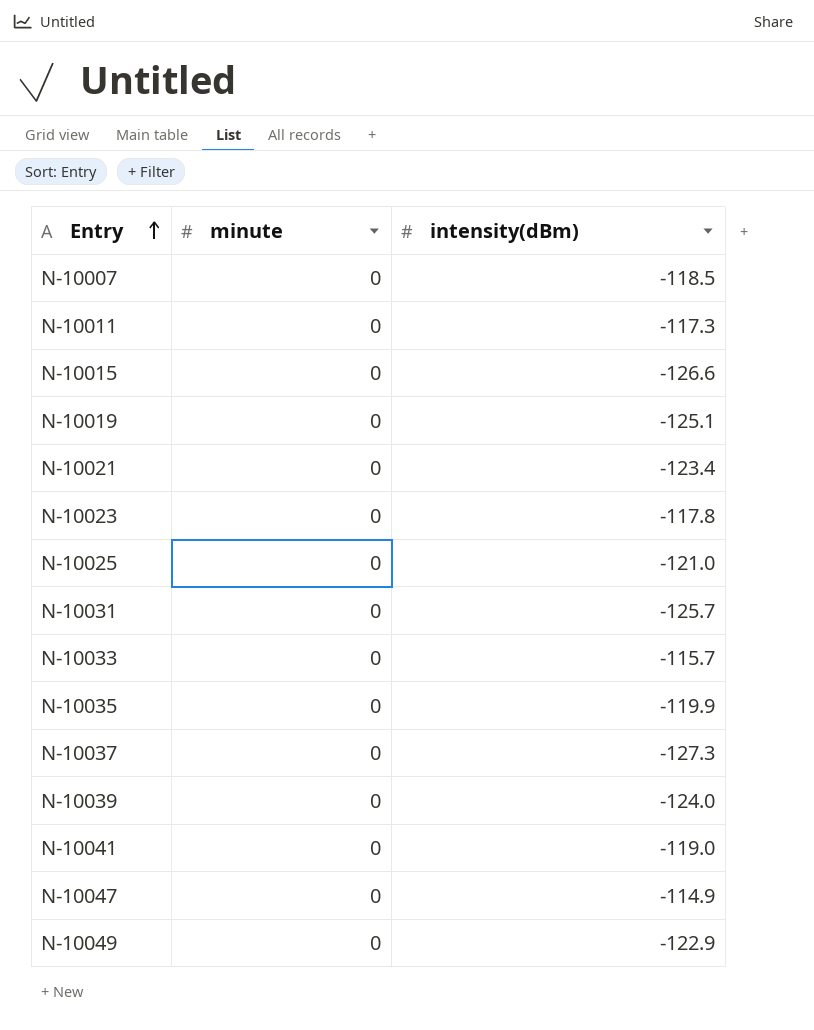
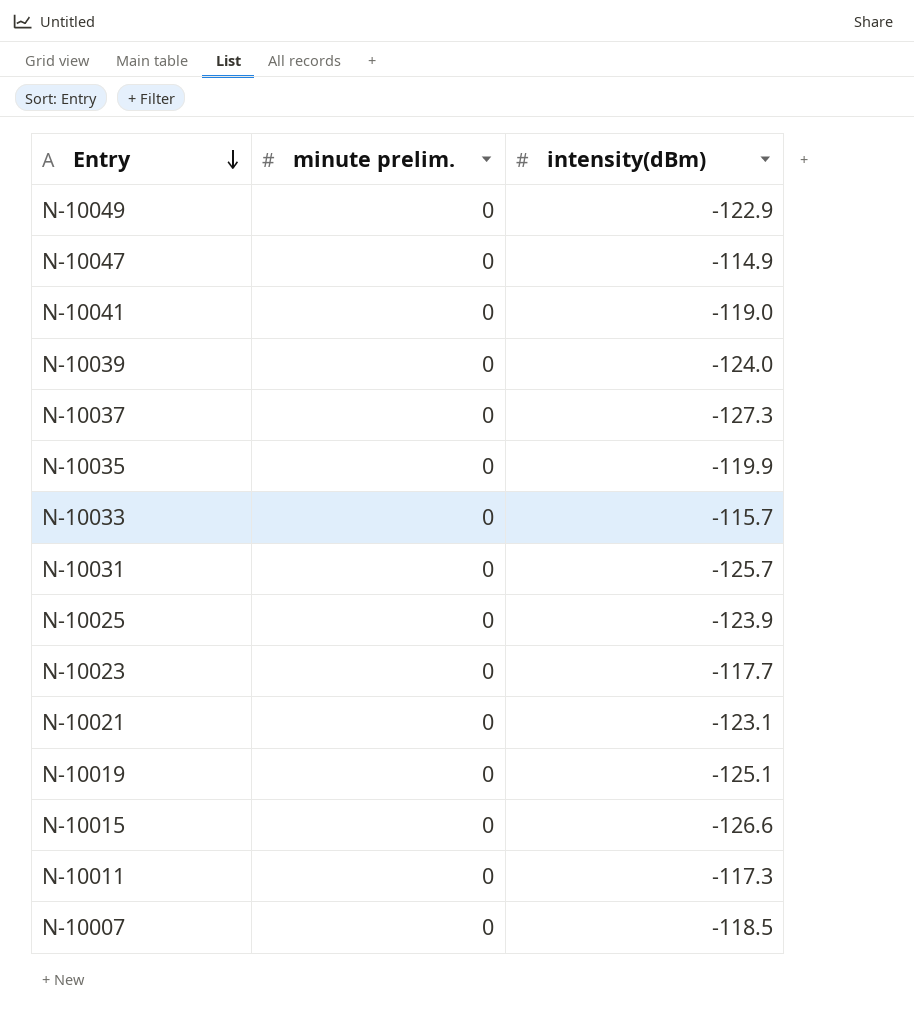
row order: Entry ascending -> Entry descending
column name: minute -> minute prelim.
N-10025 | intensity(dBm): -121.0 -> -123.9
N-10023 | intensity(dBm): -117.8 -> -117.7
N-10021 | intensity(dBm): -123.4 -> -123.1

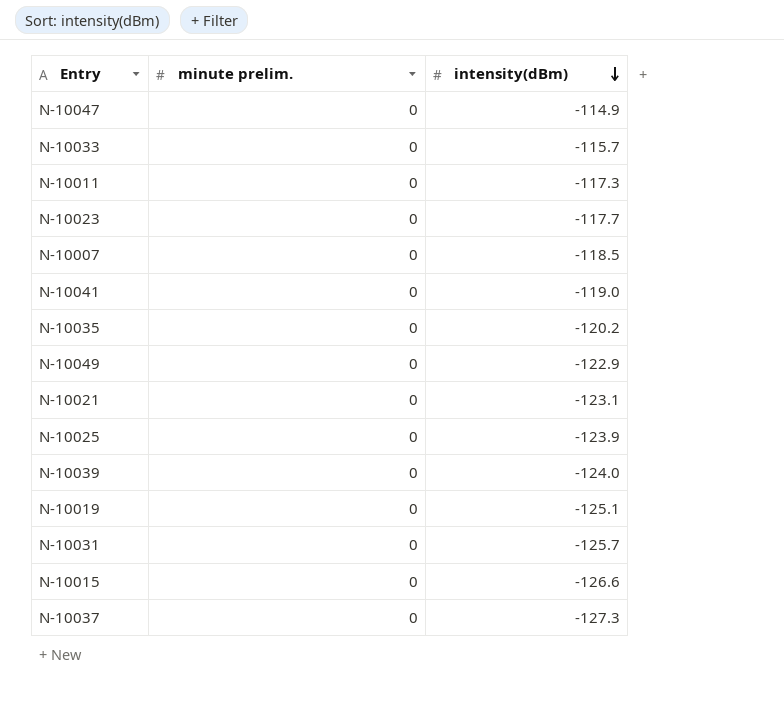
row order: Entry descending -> intensity(dBm) descending
N-10035 | intensity(dBm): -119.9 -> -120.2

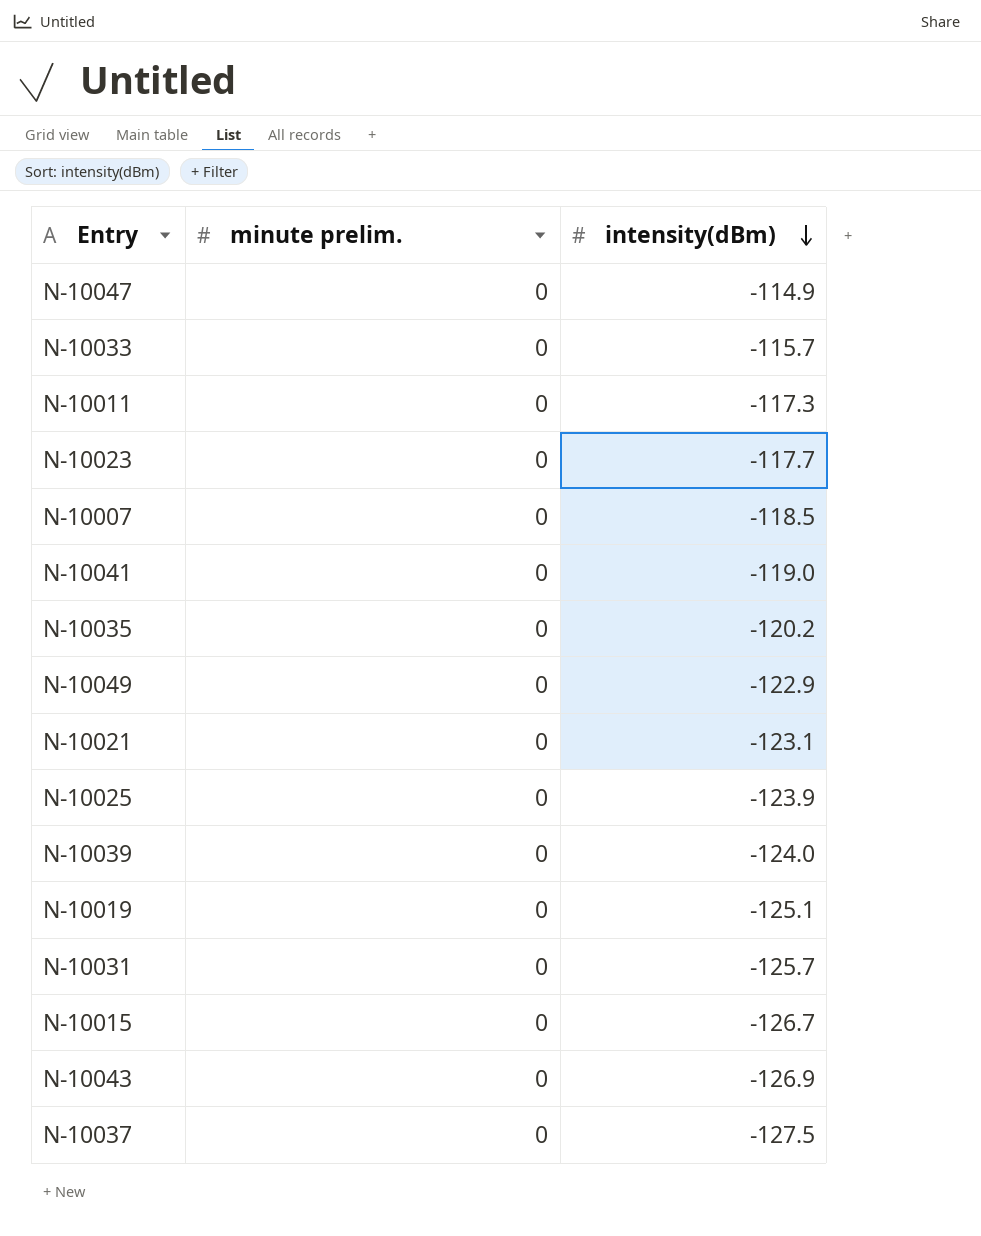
N-10015 | intensity(dBm): -126.6 -> -126.7
row N-10043: none -> 0 | -126.9
N-10037 | intensity(dBm): -127.3 -> -127.5

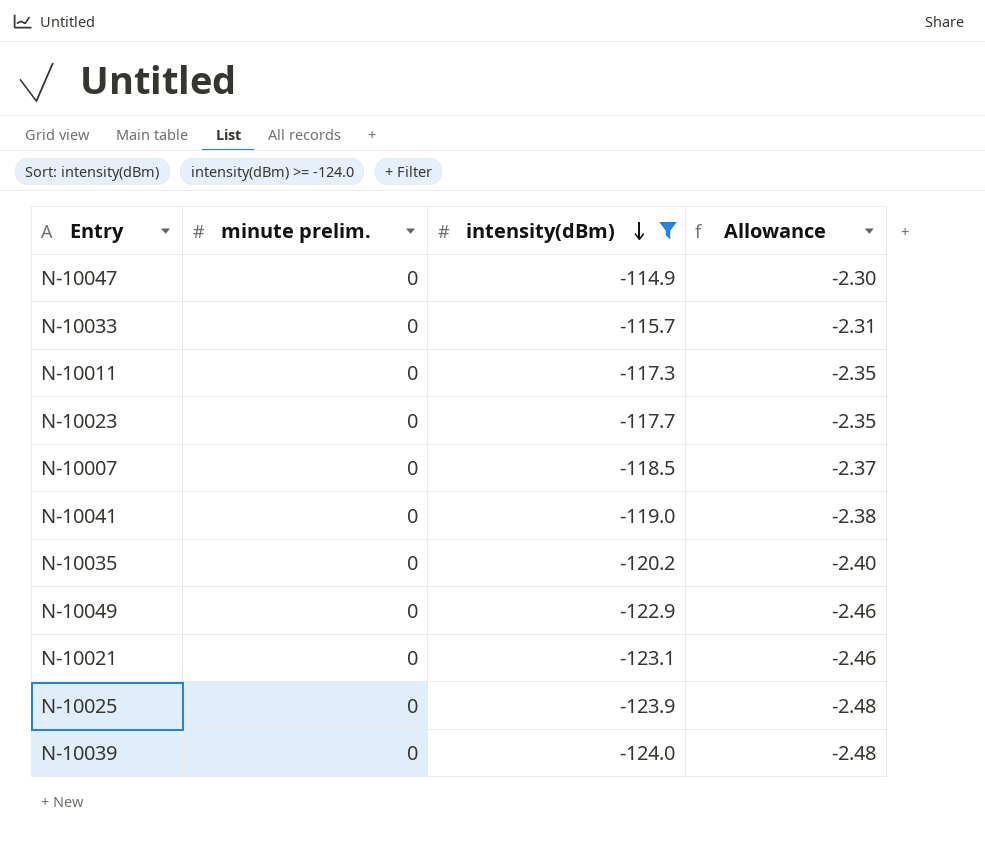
filter: none -> intensity(dBm) >= -124.0
column Allowance | formula: none -> [intensity(dBm)] * 0.02

